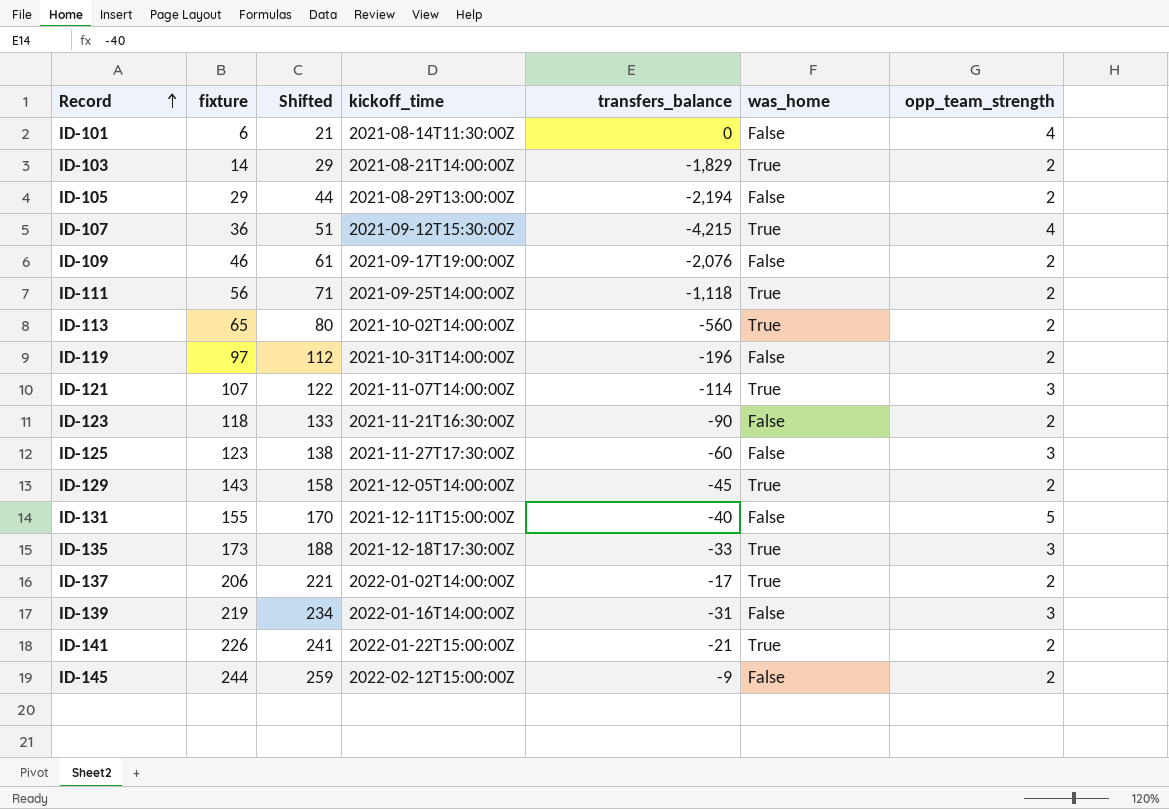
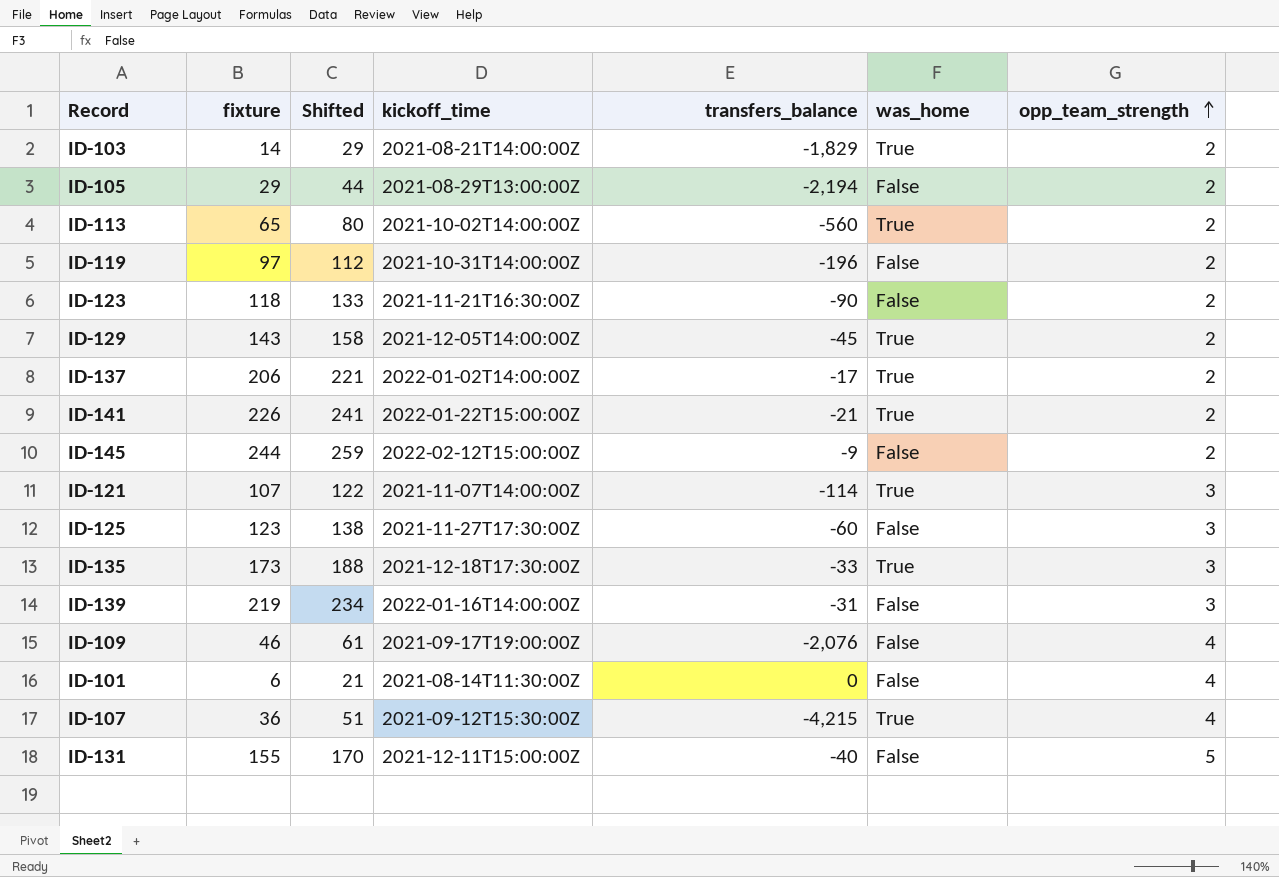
row order: Record ascending -> opp_team_strength ascending
row ID-111: 56 | 71 | 2021-09-25T14:00:00Z | -1,118 | True | 2 -> none
ID-109 | opp_team_strength: 2 -> 4

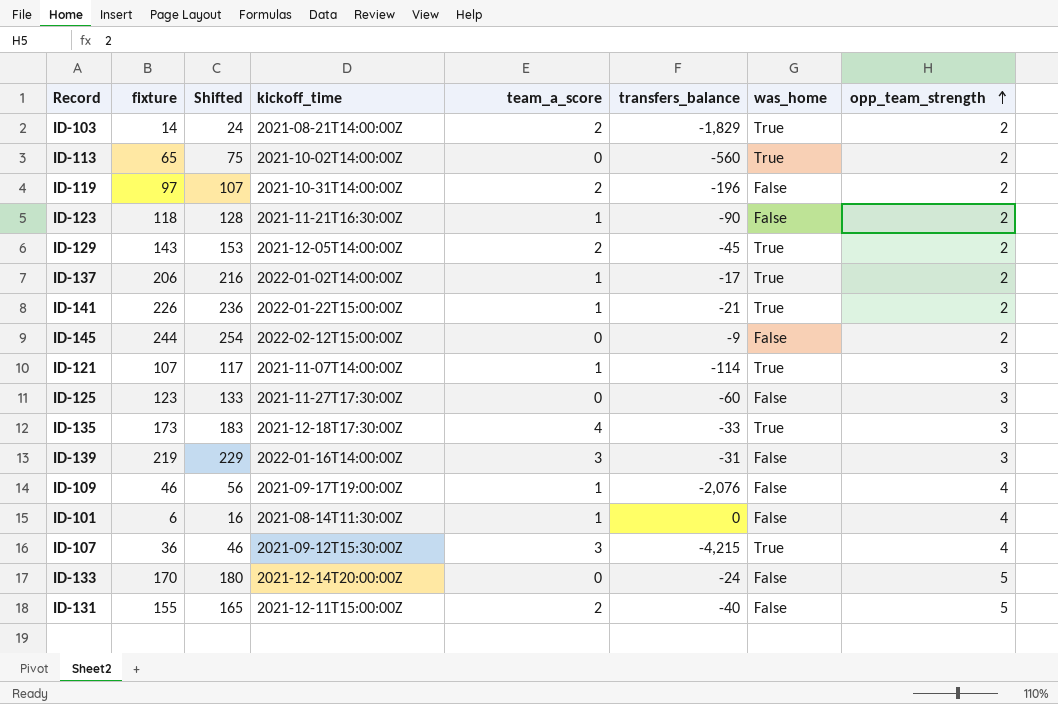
column Shifted | formula: [fixture] + 15 -> [fixture] + 10
column team_a_score | position: none -> 5
row ID-105: 29 | 44 | 2021-08-29T13:00:00Z | -2,194 | False | 2 -> none
row ID-133: none -> 170 | 180 | 2021-12-14T20:00:00Z | 0 | -24 | False | 5

